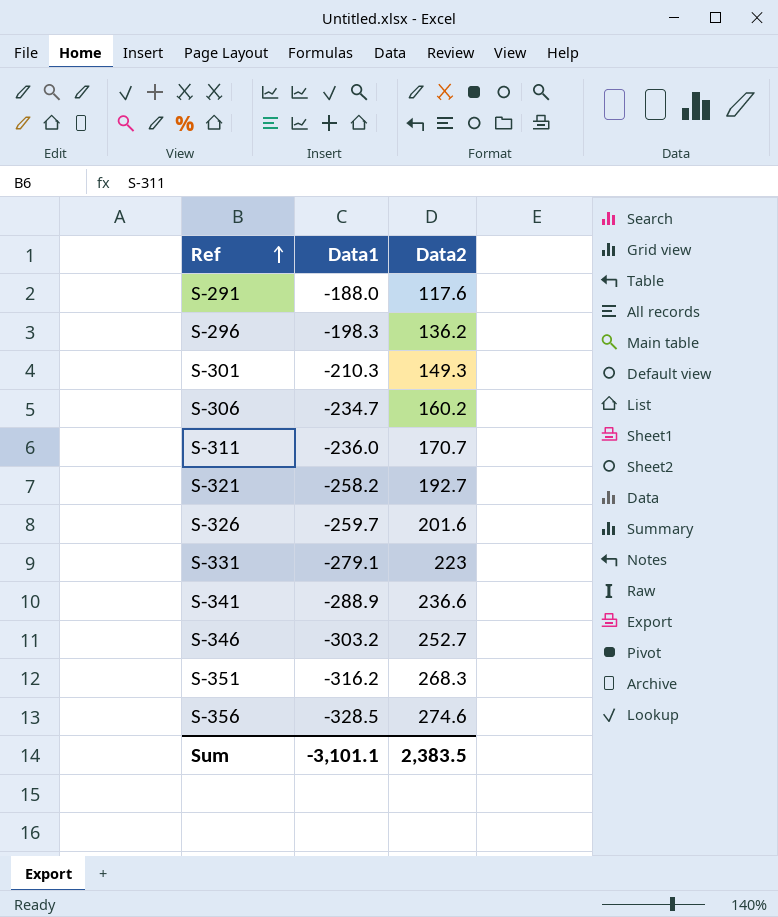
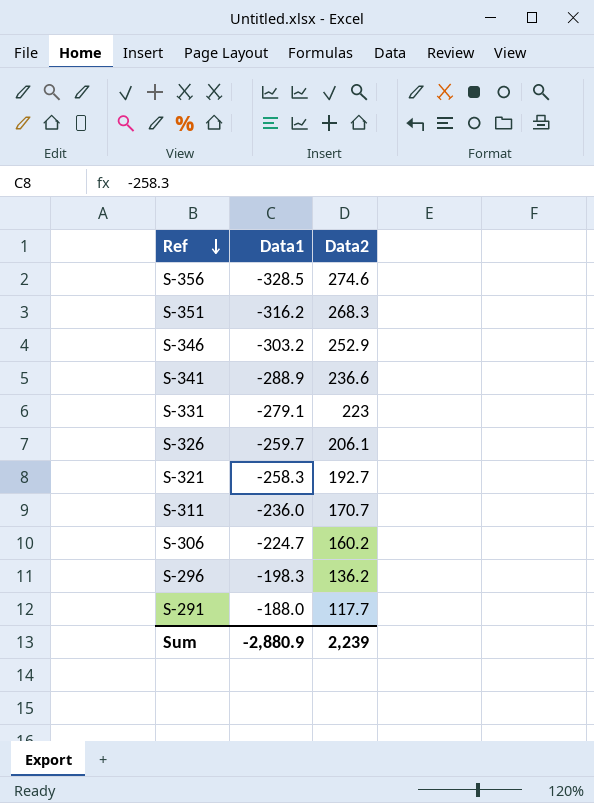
row order: Ref ascending -> Ref descending
row S-301: -210.3 | 149.3 -> none
S-346 | Data2: 252.7 -> 252.9
S-326 | Data2: 201.6 -> 206.1
S-321 | Data1: -258.2 -> -258.3
S-306 | Data1: -234.7 -> -224.7
S-291 | Data2: 117.6 -> 117.7
Sum | Data1: -3,101.1 -> -2,880.9
Sum | Data2: 2,383.5 -> 2,239

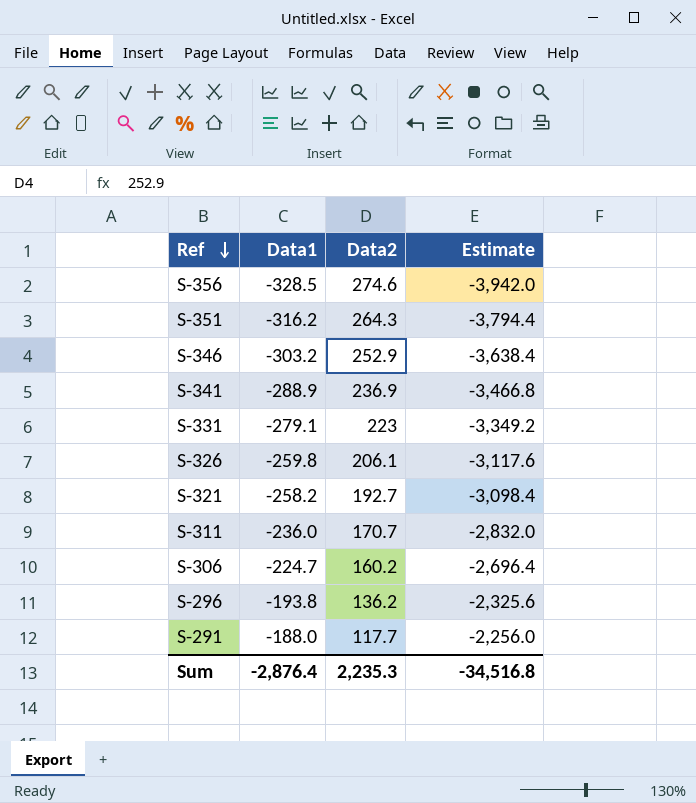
column Estimate | formula: none -> [Data1] * 12
S-351 | Data2: 268.3 -> 264.3
S-341 | Data2: 236.6 -> 236.9
S-326 | Data1: -259.7 -> -259.8
S-321 | Data1: -258.3 -> -258.2
S-296 | Data1: -198.3 -> -193.8
Sum | Data1: -2,880.9 -> -2,876.4
Sum | Data2: 2,239 -> 2,235.3

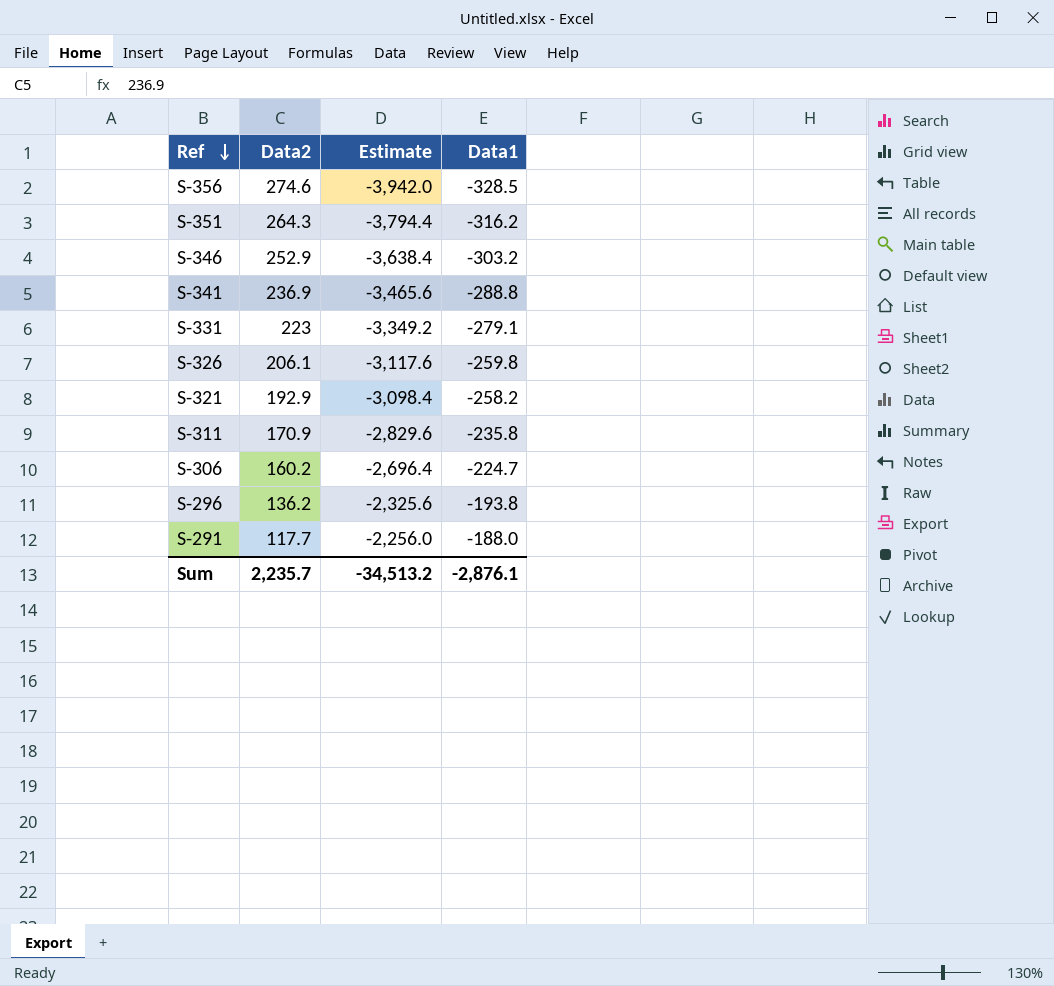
column Data1 | position: 2 -> 4
S-341 | Estimate: -3,466.8 -> -3,465.6
S-341 | Data1: -288.9 -> -288.8
S-321 | Data2: 192.7 -> 192.9
S-311 | Data2: 170.7 -> 170.9
S-311 | Estimate: -2,832.0 -> -2,829.6
S-311 | Data1: -236.0 -> -235.8
Sum | Data2: 2,235.3 -> 2,235.7
Sum | Estimate: -34,516.8 -> -34,513.2
Sum | Data1: -2,876.4 -> -2,876.1

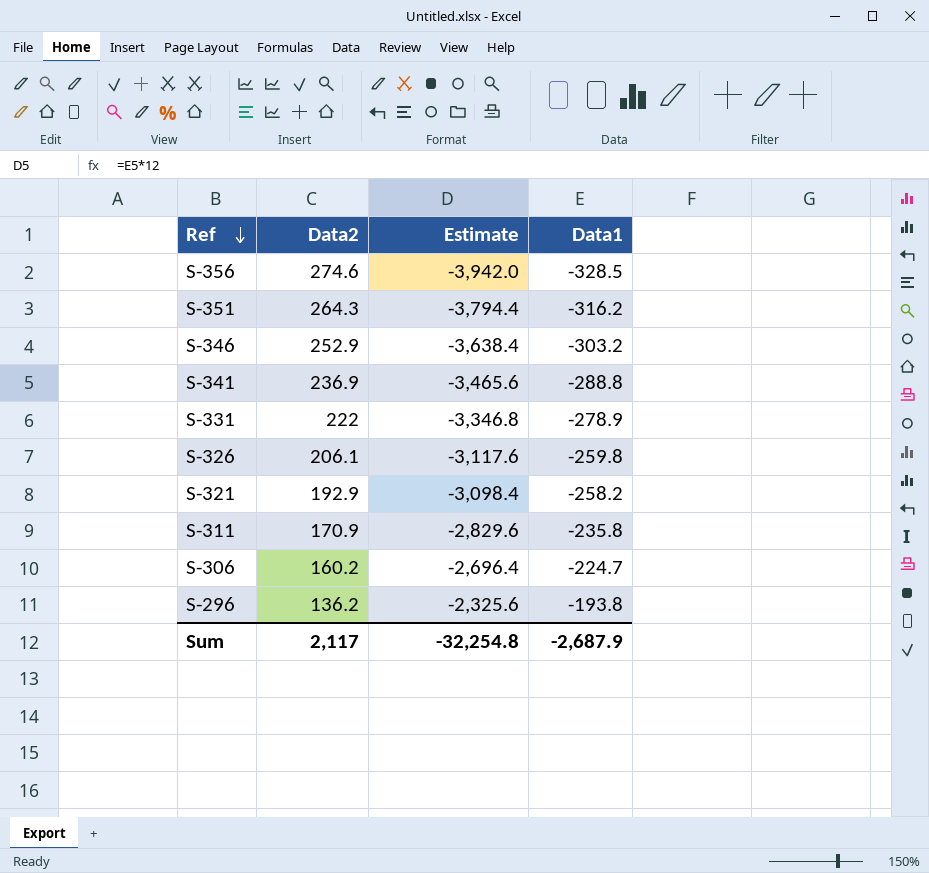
row S-291: 117.7 | -2,256.0 | -188.0 -> none
S-331 | Data2: 223 -> 222
S-331 | Estimate: -3,349.2 -> -3,346.8
S-331 | Data1: -279.1 -> -278.9
Sum | Data2: 2,235.7 -> 2,117
Sum | Estimate: -34,513.2 -> -32,254.8
Sum | Data1: -2,876.1 -> -2,687.9

